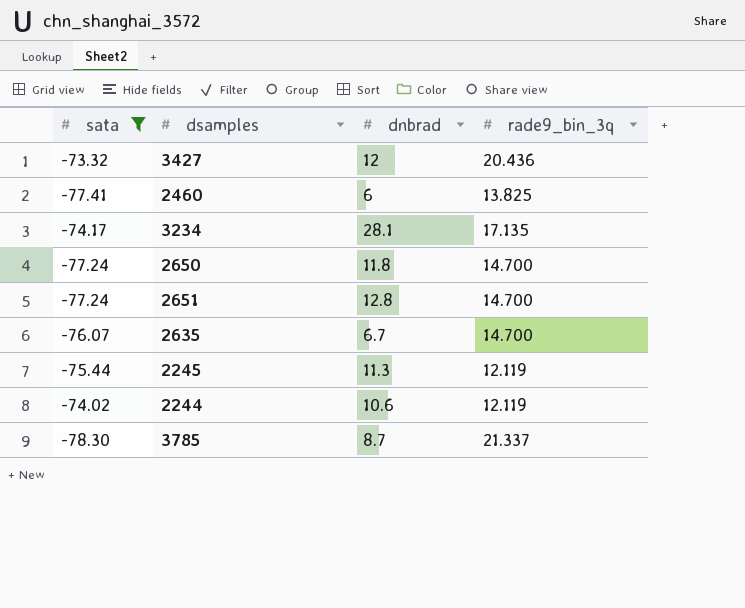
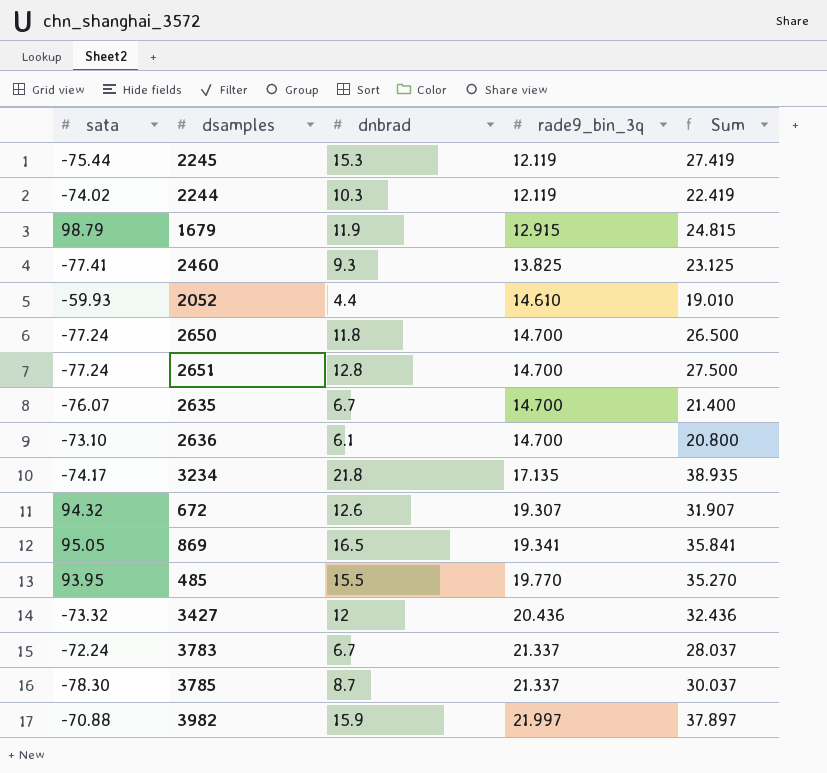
filter: sata <= -73.32 -> none
row order: none -> rade9_bin_3q ascending
column Sum | formula: none -> [dnbrad] + [rade9_bin_3q]
2245 | dnbrad: 11.3 -> 15.3
2244 | dnbrad: 10.6 -> 10.3
2460 | dnbrad: 6 -> 9.3
3234 | dnbrad: 28.1 -> 21.8

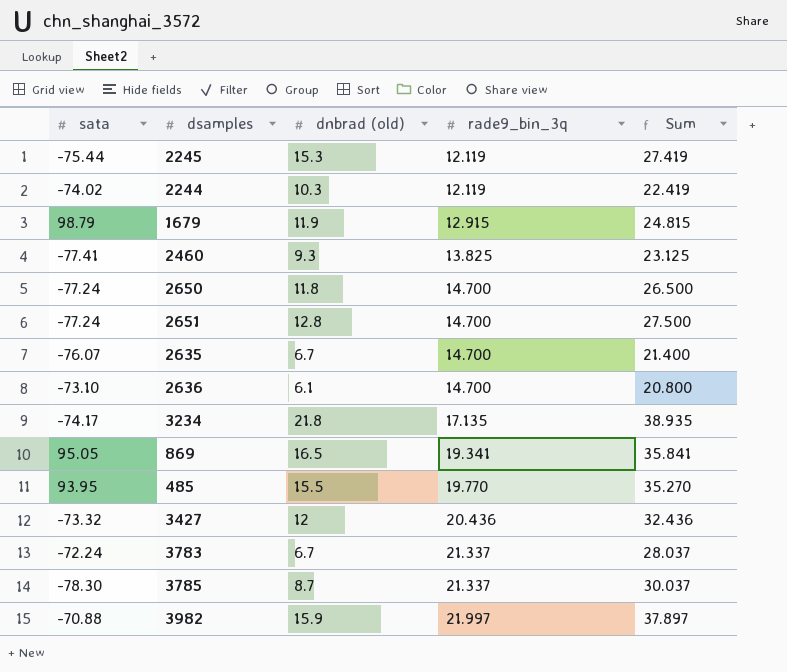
column name: dnbrad -> dnbrad (old)
row 2052: -59.93 | 4.4 | 14.610 | 19.010 -> none
row 672: 94.32 | 12.6 | 19.307 | 31.907 -> none

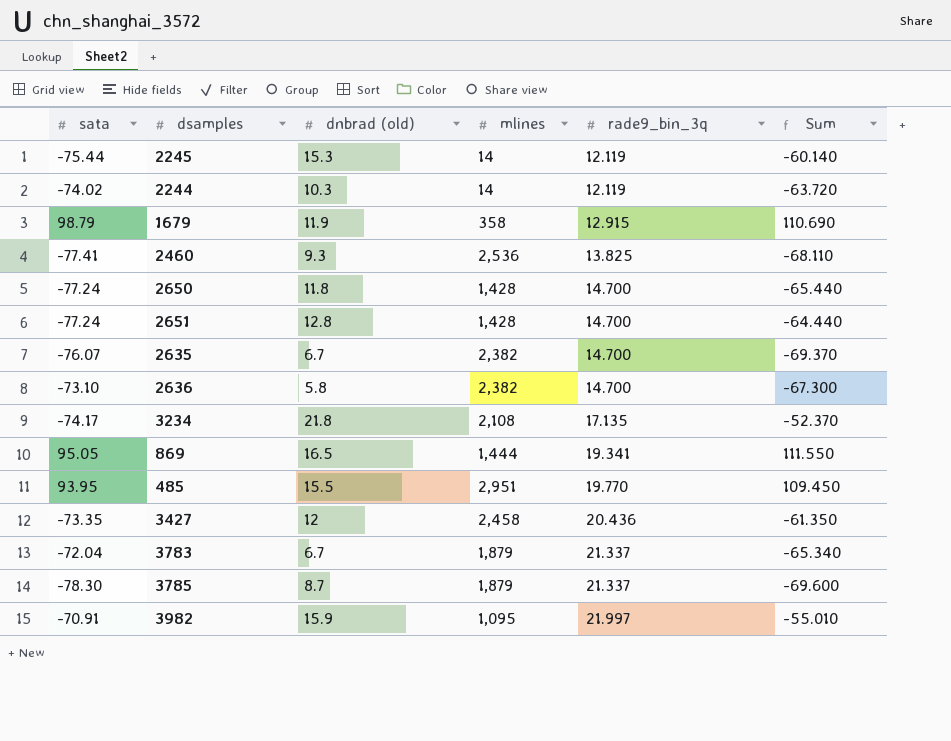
column mlines | position: none -> 4
column Sum | formula: [dnbrad (old)] + [rade9_bin_3q] -> [sata] + [dnbrad (old)]
2636 | dnbrad (old): 6.1 -> 5.8
3427 | sata: -73.32 -> -73.35
3783 | sata: -72.24 -> -72.04
3982 | sata: -70.88 -> -70.91

